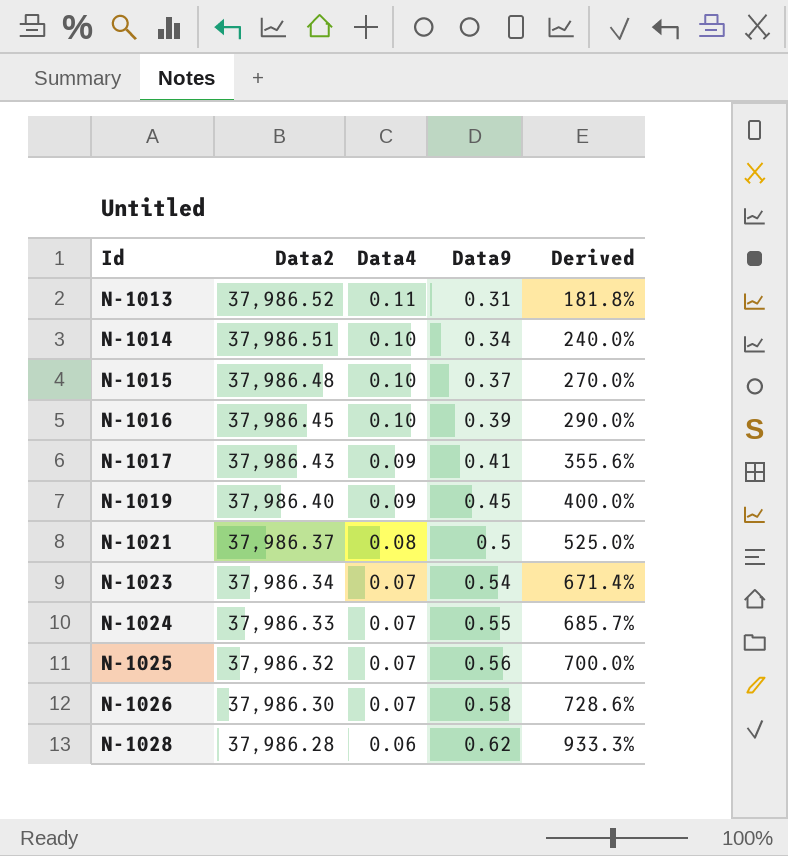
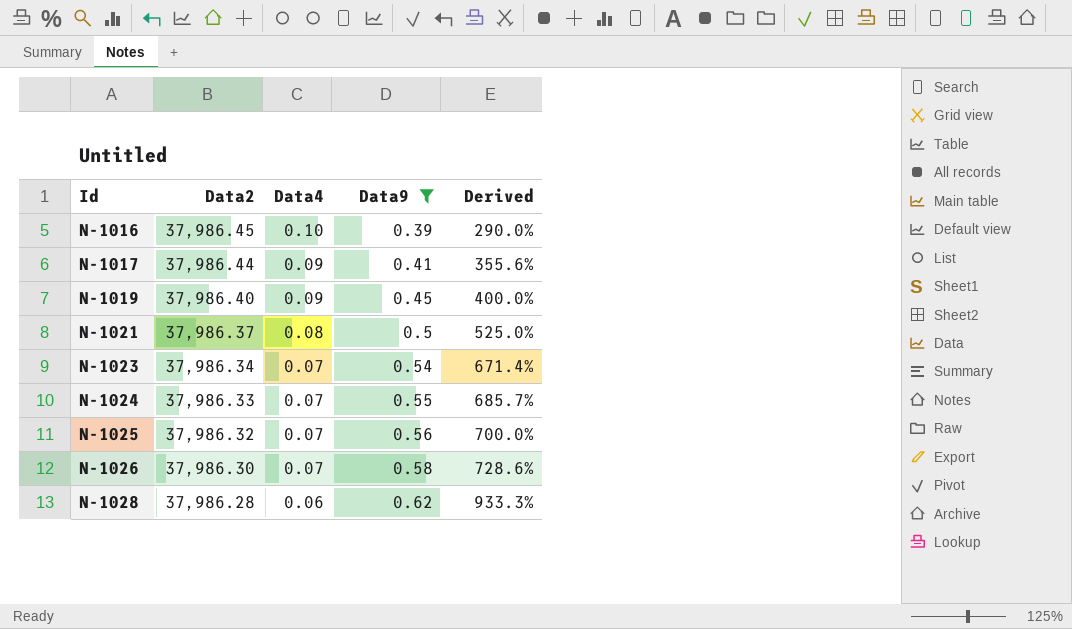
filter: none -> Data9 >= 0.39
N-1017 | Data2: 37,986.43 -> 37,986.44

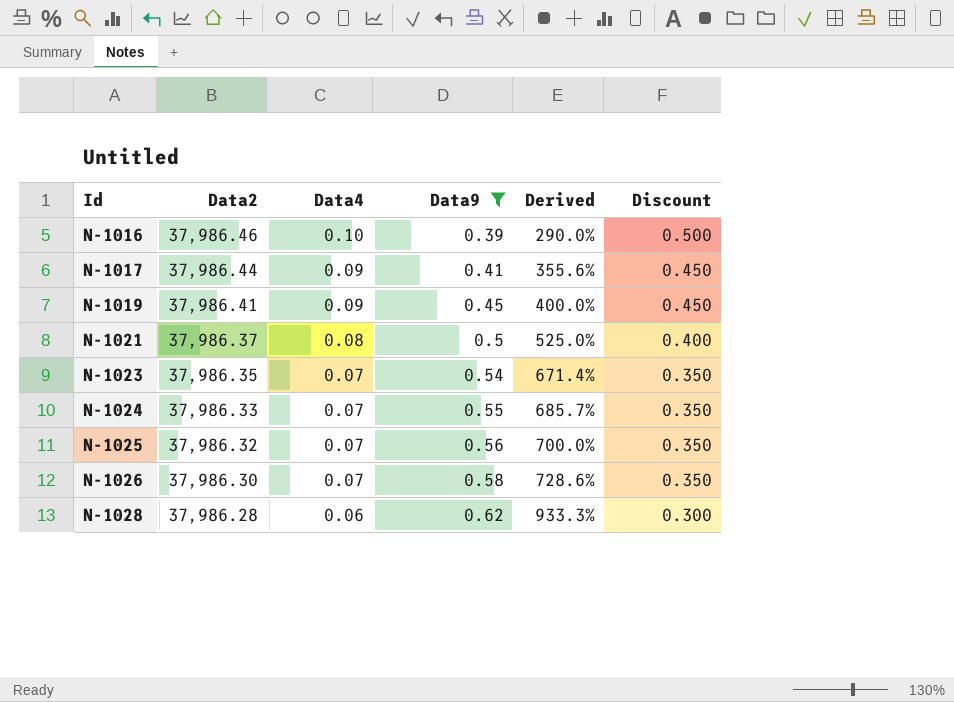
column Discount | formula: none -> [Data4] * 5
N-1016 | Data2: 37,986.45 -> 37,986.46
N-1019 | Data2: 37,986.40 -> 37,986.41
N-1023 | Data2: 37,986.34 -> 37,986.35

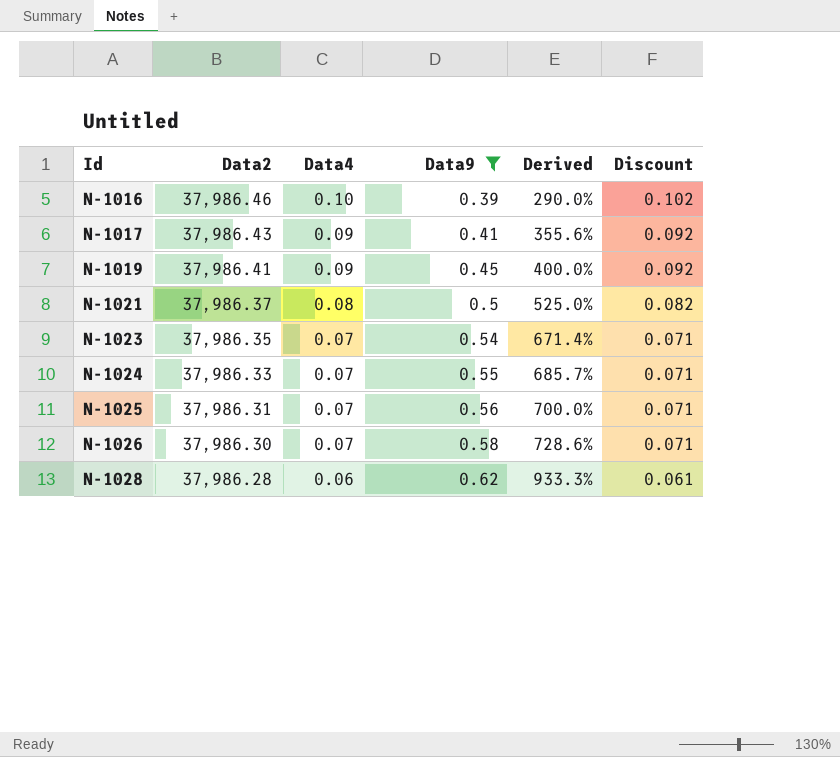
column Discount | formula: [Data4] * 5 -> [Data4] * 1.02
N-1017 | Data2: 37,986.44 -> 37,986.43
N-1025 | Data2: 37,986.32 -> 37,986.31

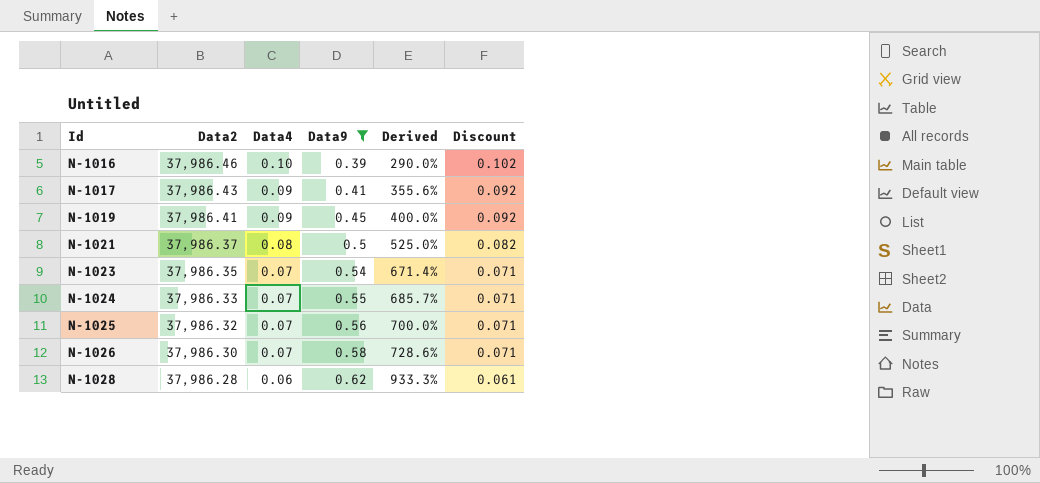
N-1025 | Data2: 37,986.31 -> 37,986.32

